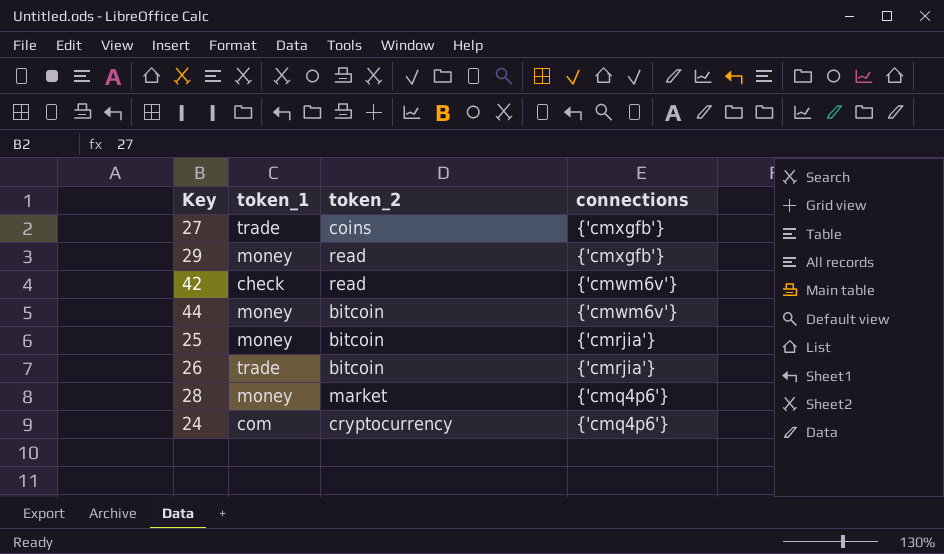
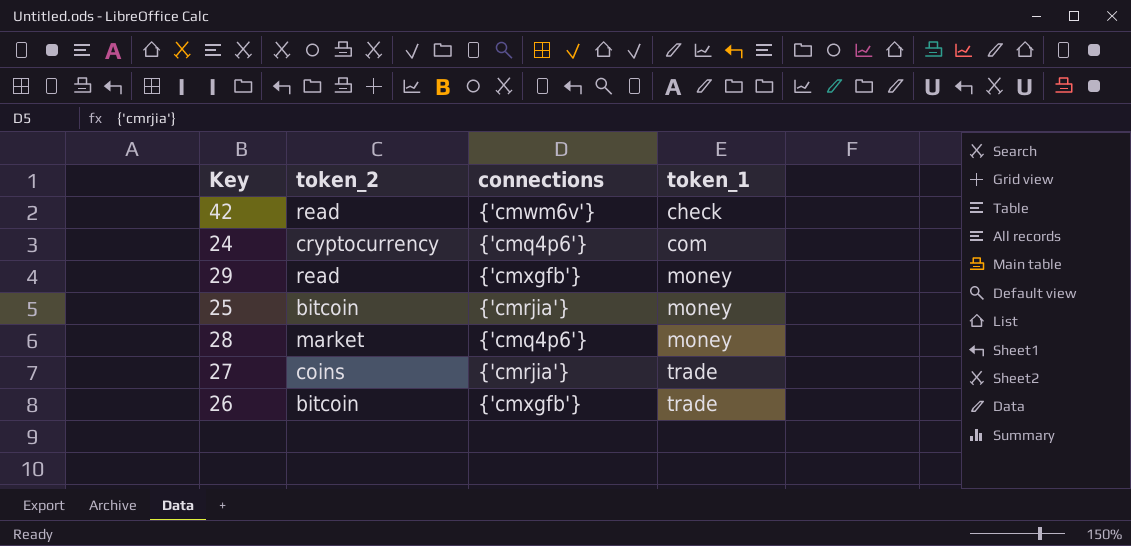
row order: connections descending -> token_1 ascending
column token_1 | position: 2 -> 4
row 44: money | bitcoin | {'cmwm6v'} -> none
27 | connections: {'cmxgfb'} -> {'cmrjia'}
26 | connections: {'cmrjia'} -> {'cmxgfb'}

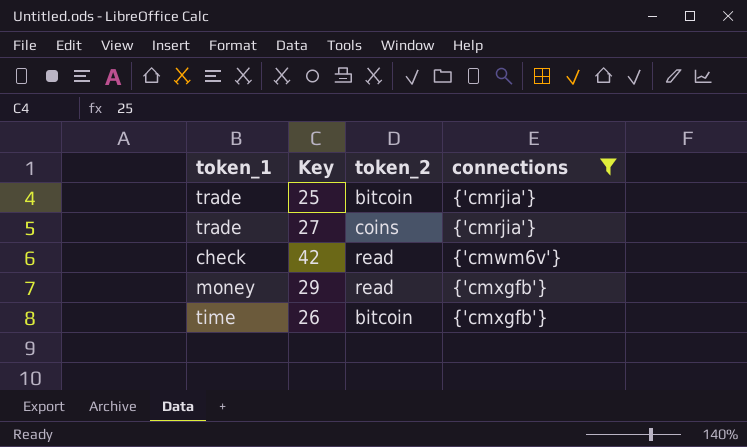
filter: none -> connections != {'cmq4p6'}
row order: token_1 ascending -> connections ascending
column token_1 | position: 4 -> 1
25 | token_1: money -> trade
26 | token_1: trade -> time

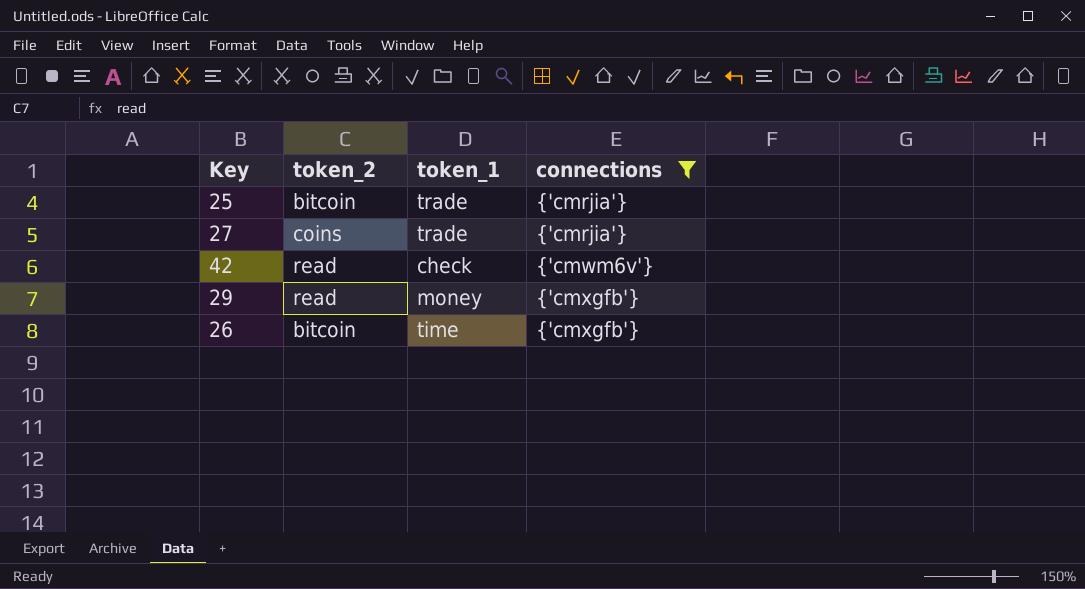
column token_1 | position: 1 -> 3

